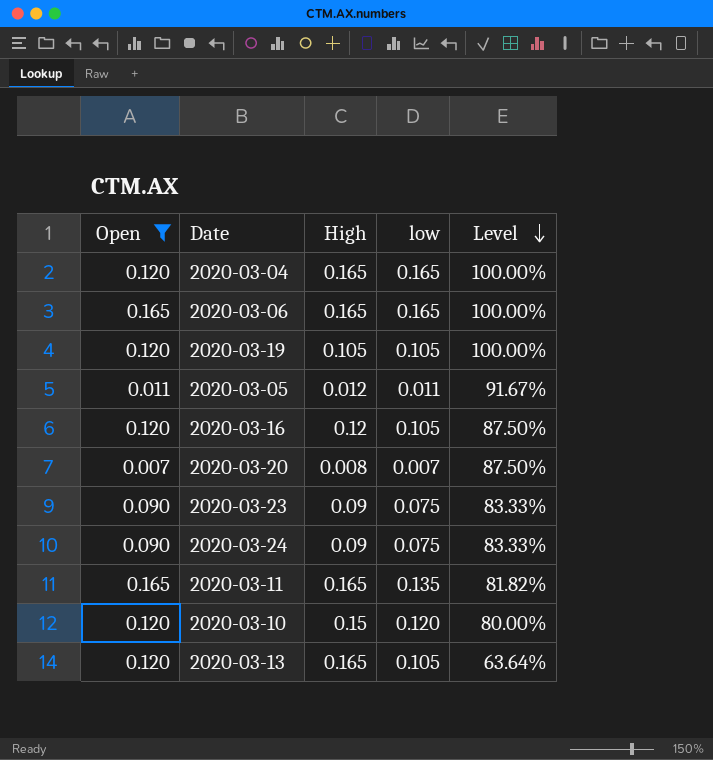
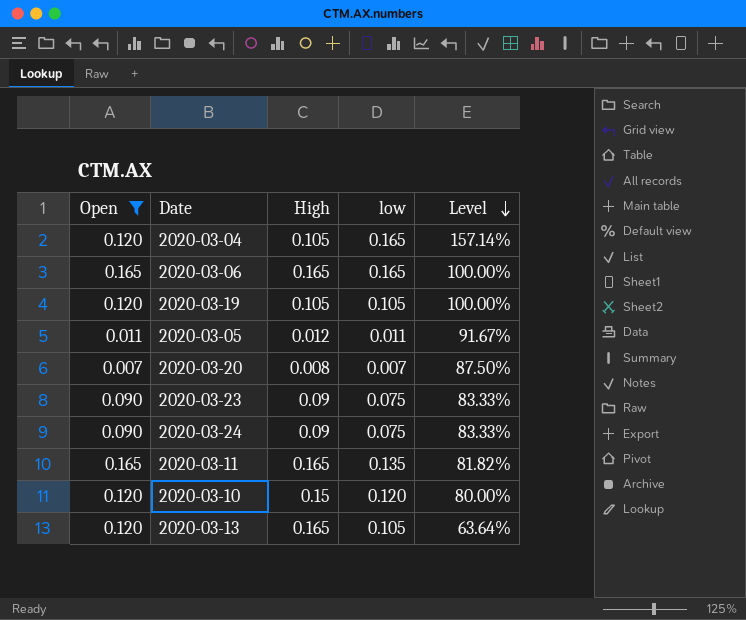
row 2020-03-16: 0.120 | 0.12 | 0.105 | 87.50% -> none
2020-03-04 | High: 0.165 -> 0.105
2020-03-04 | Level: 100.00% -> 157.14%

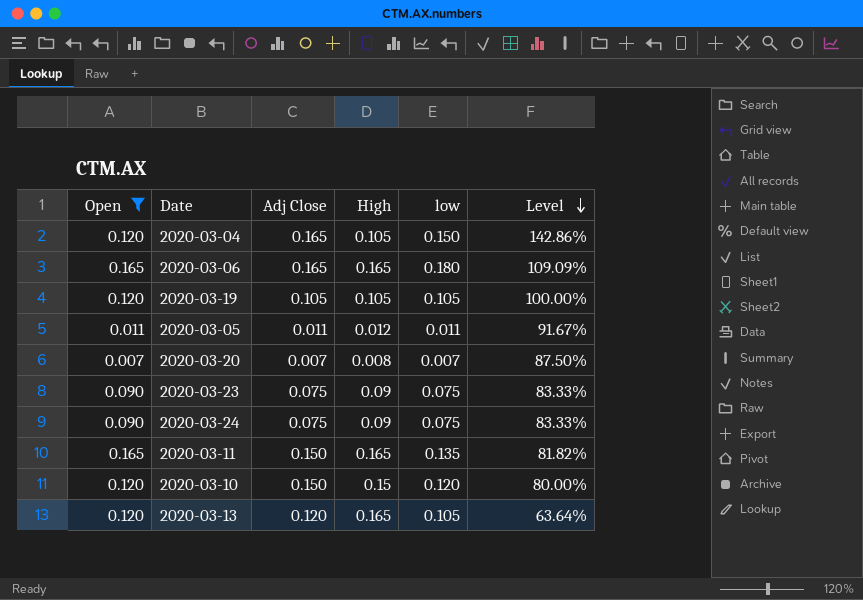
column Adj Close | position: none -> 3
2020-03-04 | low: 0.165 -> 0.150
2020-03-04 | Level: 157.14% -> 142.86%
2020-03-06 | low: 0.165 -> 0.180
2020-03-06 | Level: 100.00% -> 109.09%

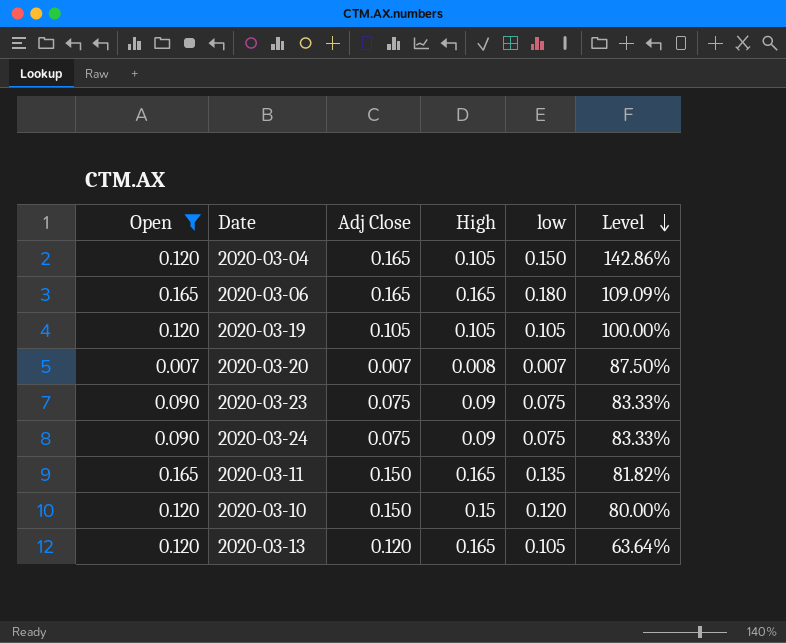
row 2020-03-05: 0.011 | 0.011 | 0.012 | 0.011 | 91.67% -> none

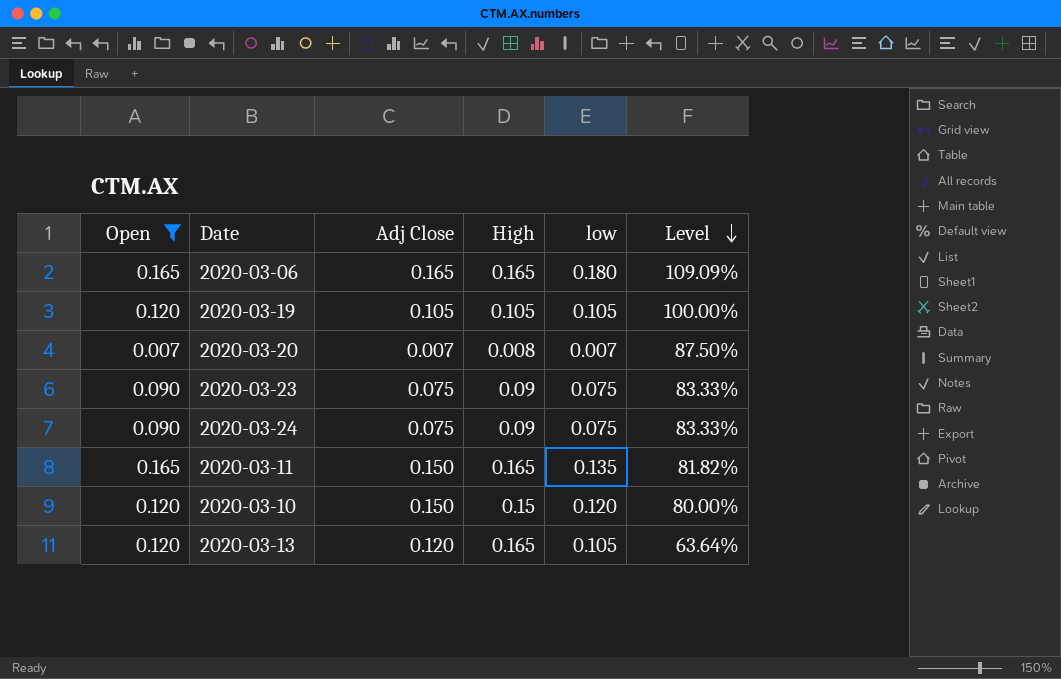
row 2020-03-04: 0.120 | 0.165 | 0.105 | 0.150 | 142.86% -> none

